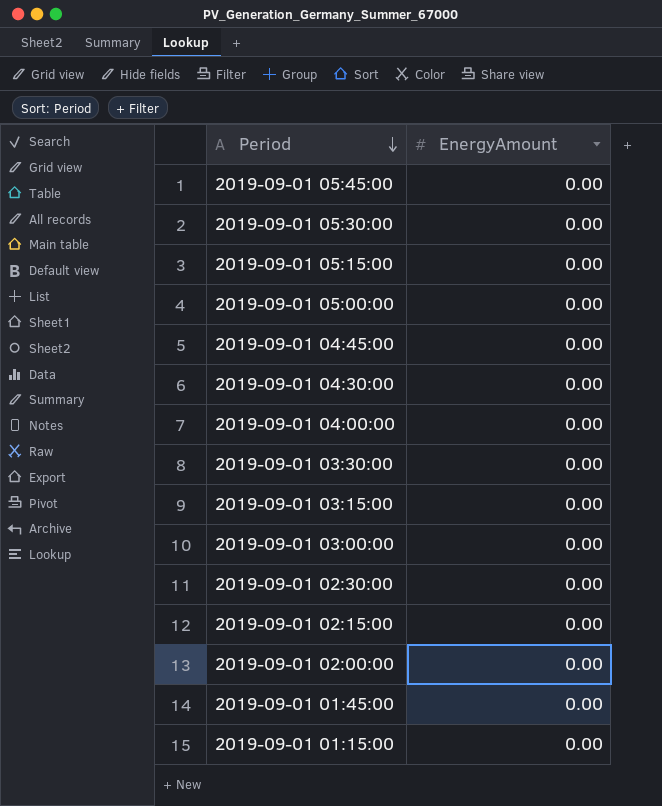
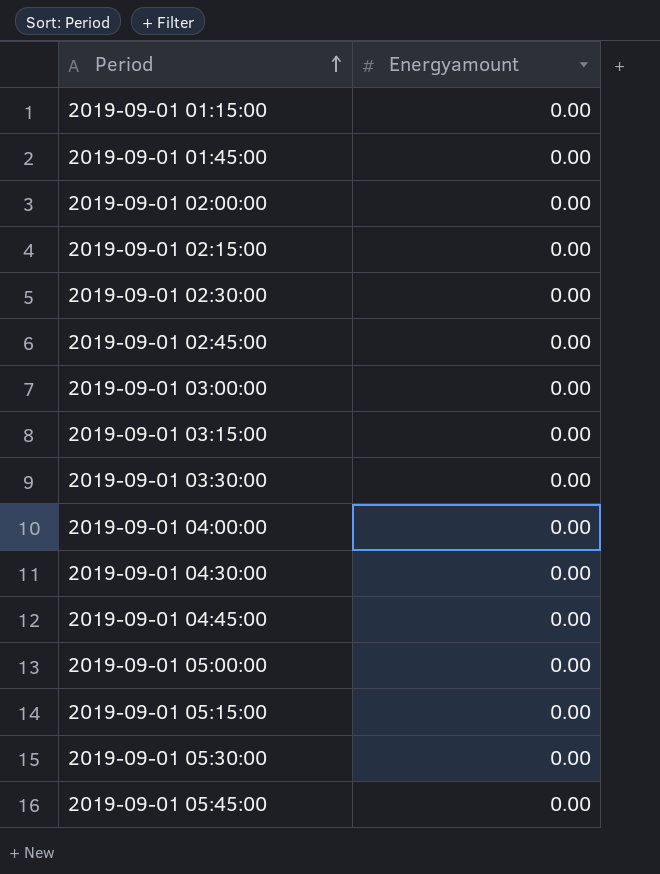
row order: Period descending -> Period ascending
column name: EnergyAmount -> Energyamount
row 2019-09-01 02:45:00: none -> 0.00

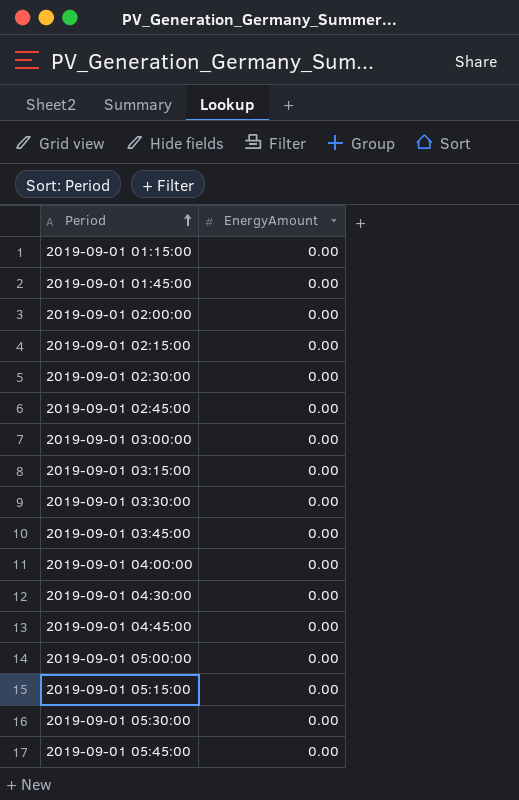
column name: Energyamount -> EnergyAmount
row 2019-09-01 03:45:00: none -> 0.00

